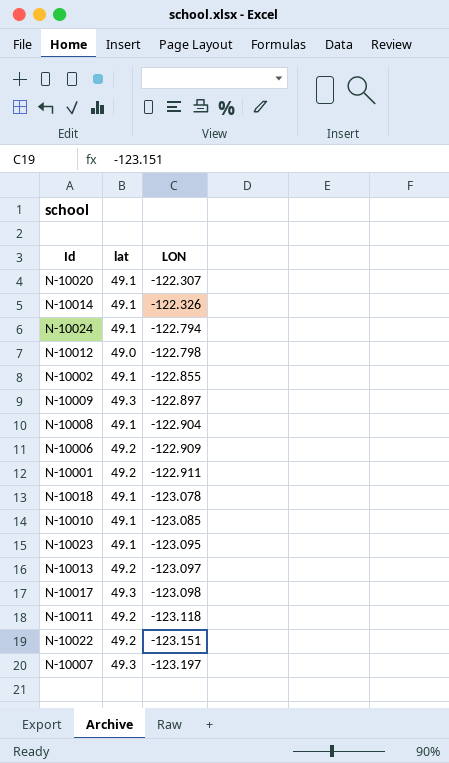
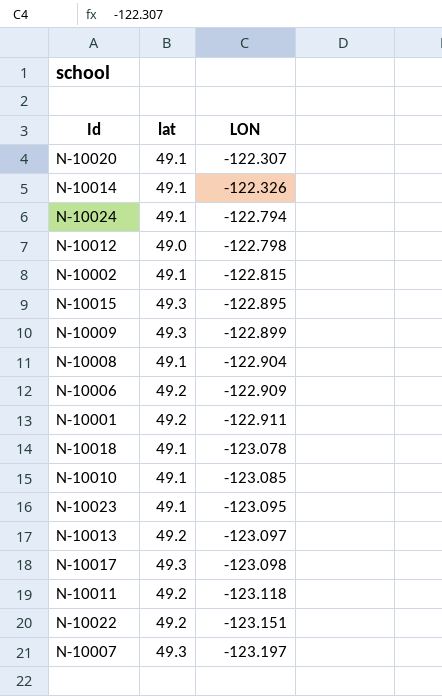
N-10002 | LON: -122.855 -> -122.815
row N-10015: none -> 49.3 | -122.895
N-10009 | LON: -122.897 -> -122.899

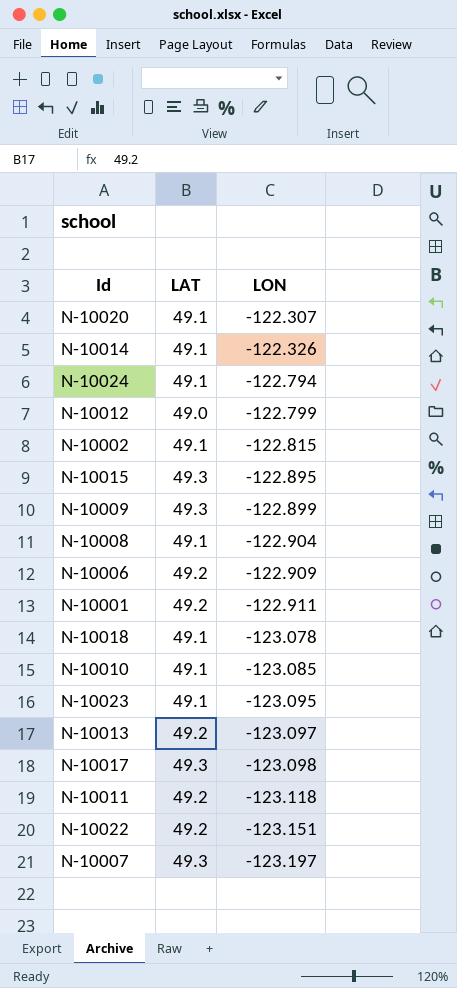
column name: lat -> LAT
N-10012 | LON: -122.798 -> -122.799

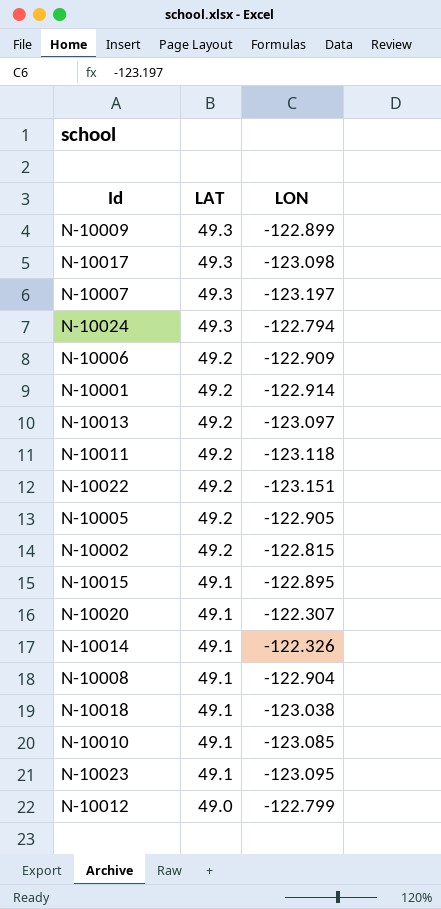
row order: LON descending -> LAT descending
N-10024 | LAT: 49.1 -> 49.3
N-10001 | LON: -122.911 -> -122.914
row N-10005: none -> 49.2 | -122.905
N-10002 | LAT: 49.1 -> 49.2
N-10015 | LAT: 49.3 -> 49.1
N-10018 | LON: -123.078 -> -123.038

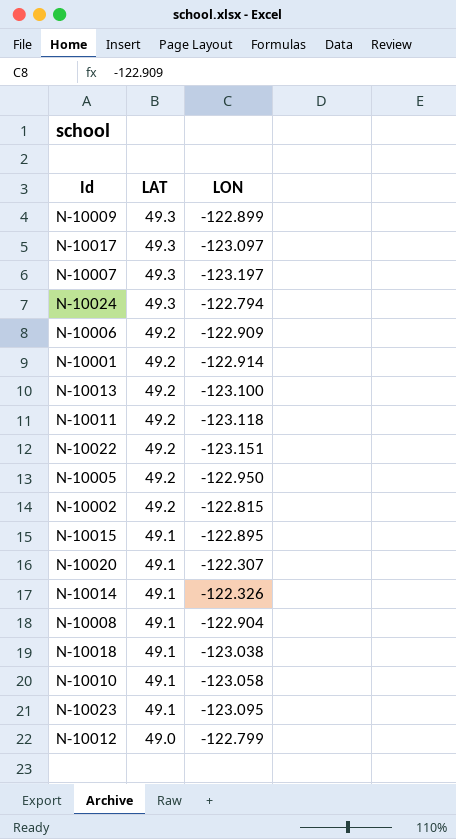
N-10017 | LON: -123.098 -> -123.097
N-10013 | LON: -123.097 -> -123.100
N-10005 | LON: -122.905 -> -122.950
N-10010 | LON: -123.085 -> -123.058

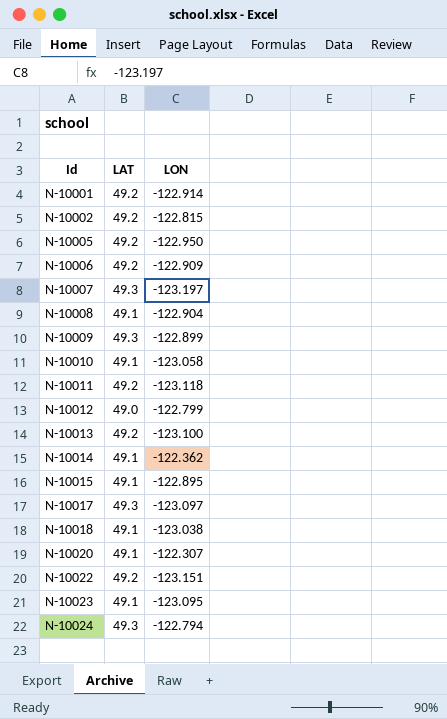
row order: LAT descending -> Id ascending
N-10014 | LON: -122.326 -> -122.362

